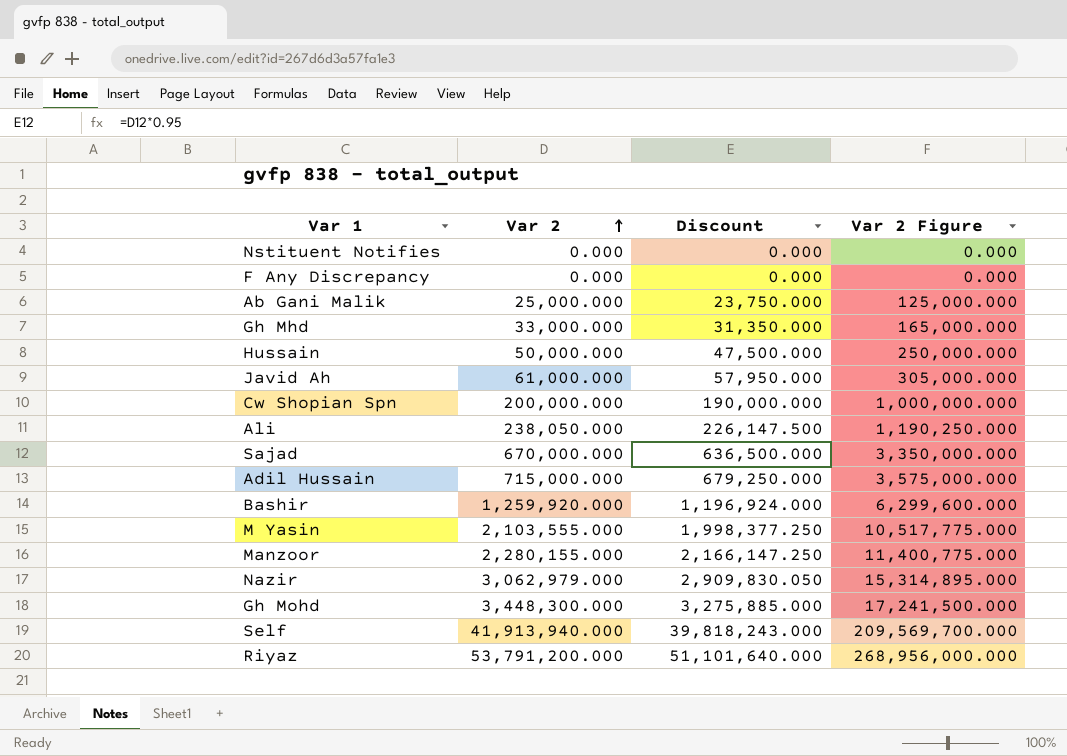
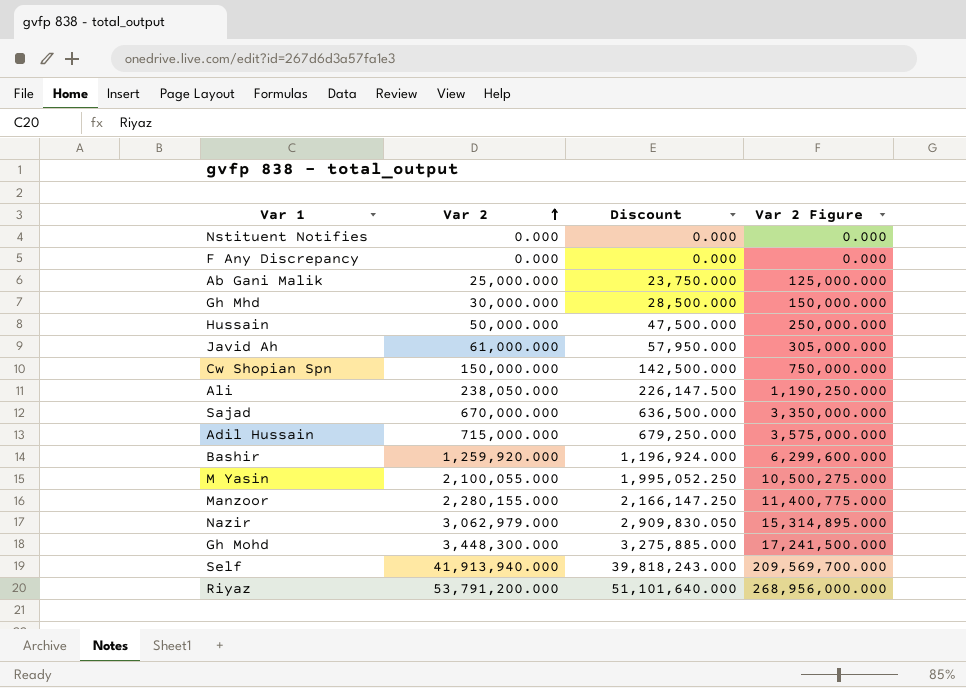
Gh Mhd | Var 2: 33,000.000 -> 30,000.000
Gh Mhd | Discount: 31,350.000 -> 28,500.000
Gh Mhd | Var 2 Figure: 165,000.000 -> 150,000.000
Cw Shopian Spn | Var 2: 200,000.000 -> 150,000.000
Cw Shopian Spn | Discount: 190,000.000 -> 142,500.000
Cw Shopian Spn | Var 2 Figure: 1,000,000.000 -> 750,000.000
M Yasin | Var 2: 2,103,555.000 -> 2,100,055.000
M Yasin | Discount: 1,998,377.250 -> 1,995,052.250
M Yasin | Var 2 Figure: 10,517,775.000 -> 10,500,275.000

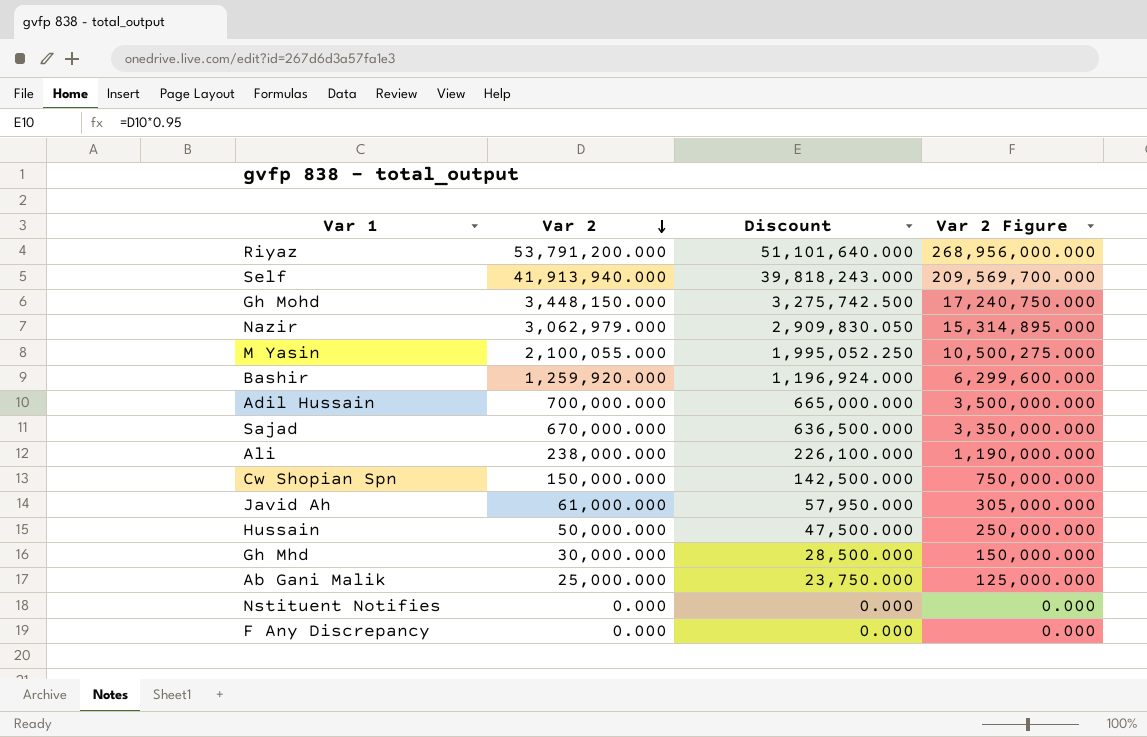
row order: Var 2 ascending -> Var 2 descending
row Manzoor: 2,280,155.000 | 2,166,147.250 | 11,400,775.000 -> none
Gh Mohd | Var 2: 3,448,300.000 -> 3,448,150.000
Gh Mohd | Discount: 3,275,885.000 -> 3,275,742.500
Gh Mohd | Var 2 Figure: 17,241,500.000 -> 17,240,750.000
Adil Hussain | Var 2: 715,000.000 -> 700,000.000
Adil Hussain | Discount: 679,250.000 -> 665,000.000
Adil Hussain | Var 2 Figure: 3,575,000.000 -> 3,500,000.000
Ali | Var 2: 238,050.000 -> 238,000.000
Ali | Discount: 226,147.500 -> 226,100.000
Ali | Var 2 Figure: 1,190,250.000 -> 1,190,000.000

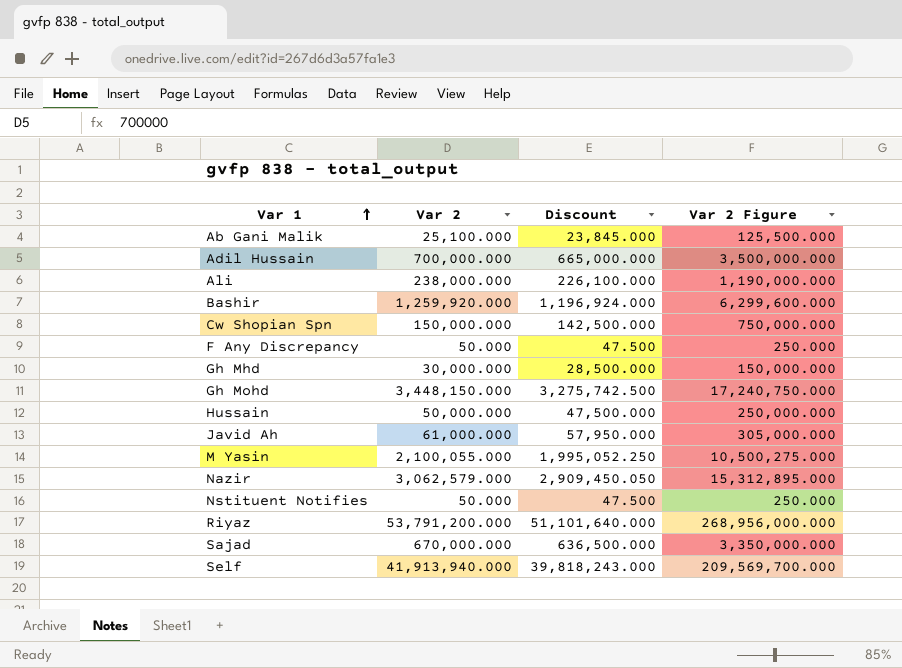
row order: Var 2 descending -> Var 1 ascending
Ab Gani Malik | Var 2: 25,000.000 -> 25,100.000
Ab Gani Malik | Discount: 23,750.000 -> 23,845.000
Ab Gani Malik | Var 2 Figure: 125,000.000 -> 125,500.000
F Any Discrepancy | Var 2: 0.000 -> 50.000
F Any Discrepancy | Discount: 0.000 -> 47.500
F Any Discrepancy | Var 2 Figure: 0.000 -> 250.000
Nazir | Var 2: 3,062,979.000 -> 3,062,579.000
Nazir | Discount: 2,909,830.050 -> 2,909,450.050
Nazir | Var 2 Figure: 15,314,895.000 -> 15,312,895.000
Nstituent Notifies | Var 2: 0.000 -> 50.000
Nstituent Notifies | Discount: 0.000 -> 47.500
Nstituent Notifies | Var 2 Figure: 0.000 -> 250.000

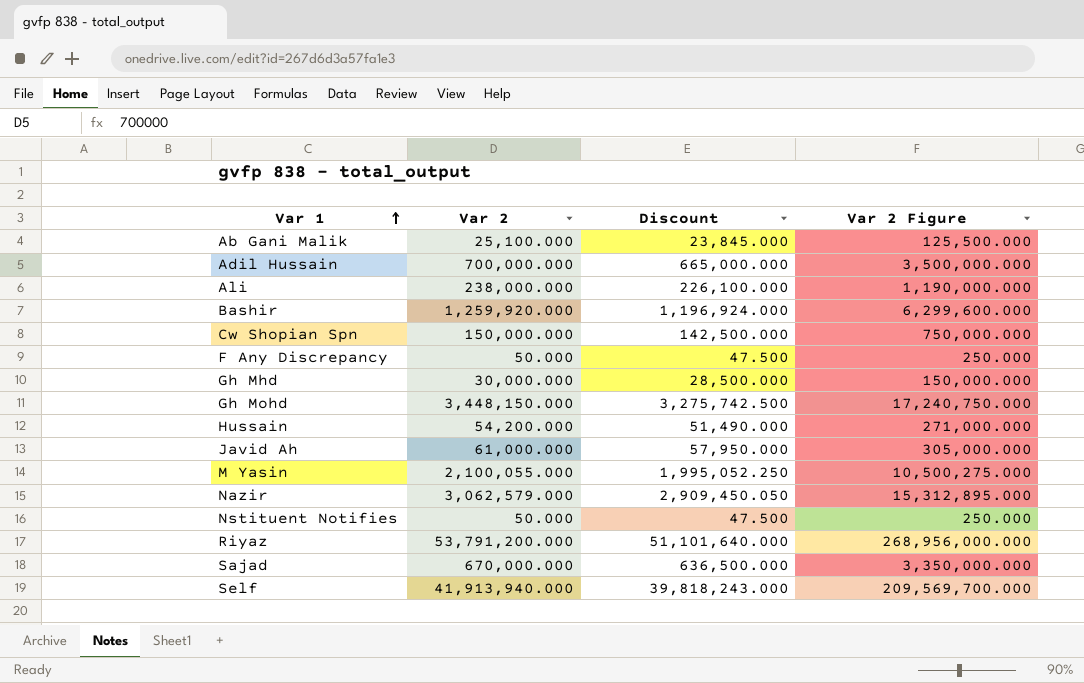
Hussain | Var 2: 50,000.000 -> 54,200.000
Hussain | Discount: 47,500.000 -> 51,490.000
Hussain | Var 2 Figure: 250,000.000 -> 271,000.000

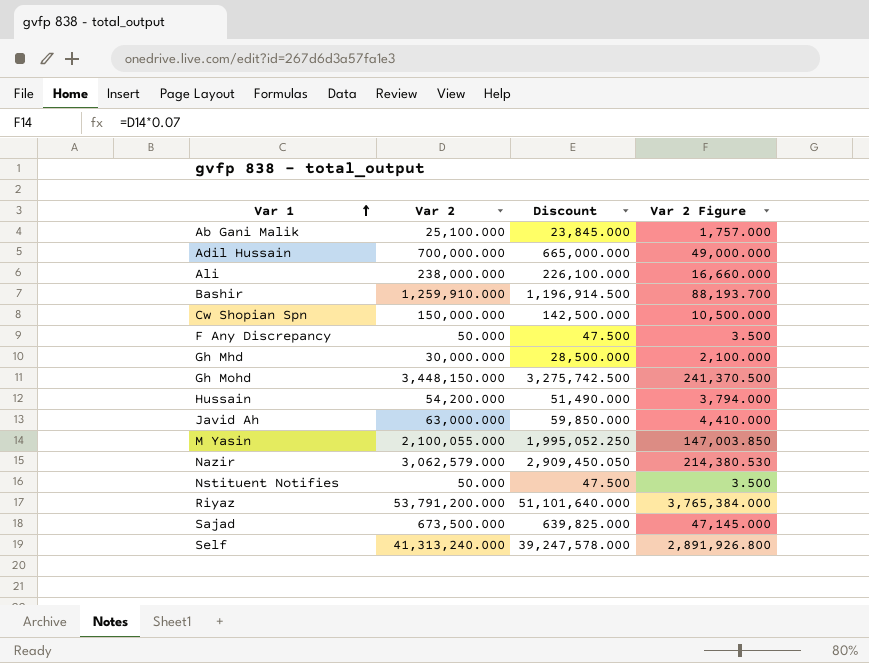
column Var 2 Figure | formula: [Var 2] * 5 -> [Var 2] * 0.07
Bashir | Var 2: 1,259,920.000 -> 1,259,910.000
Bashir | Discount: 1,196,924.000 -> 1,196,914.500
Javid Ah | Var 2: 61,000.000 -> 63,000.000
Javid Ah | Discount: 57,950.000 -> 59,850.000
Sajad | Var 2: 670,000.000 -> 673,500.000
Sajad | Discount: 636,500.000 -> 639,825.000
Self | Var 2: 41,913,940.000 -> 41,313,240.000
Self | Discount: 39,818,243.000 -> 39,247,578.000

